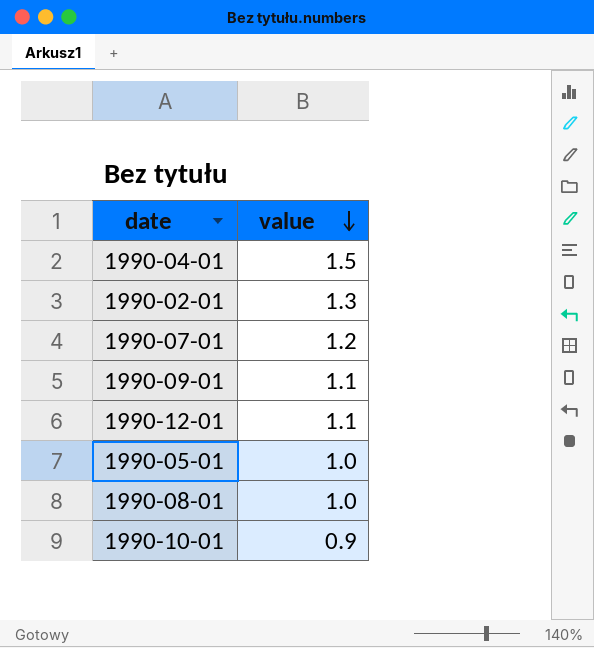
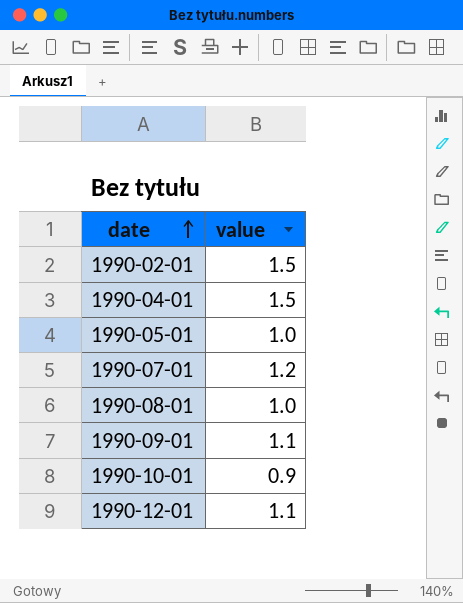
row order: value descending -> date ascending
1990-02-01 | value: 1.3 -> 1.5

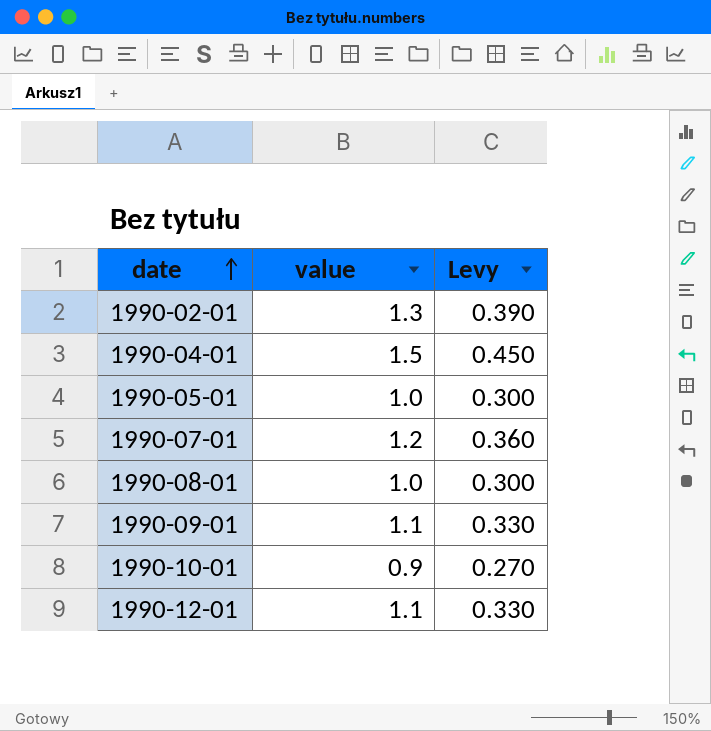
column Levy | formula: none -> [value] * 0.3
1990-02-01 | value: 1.5 -> 1.3

